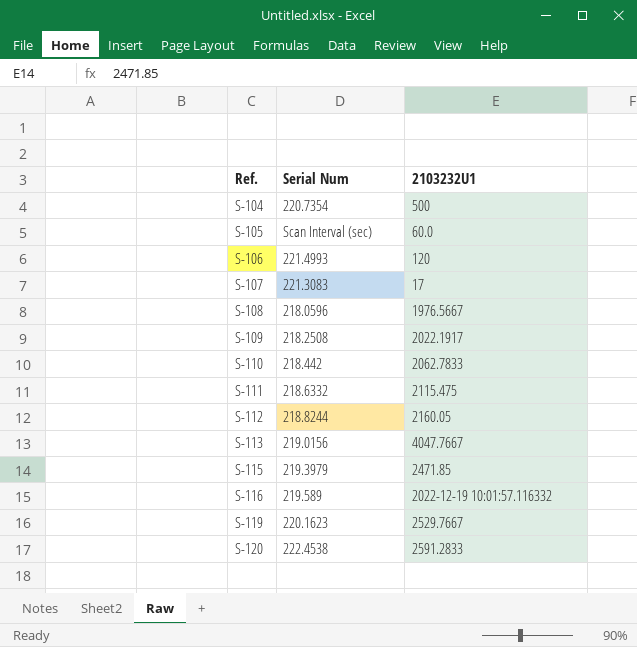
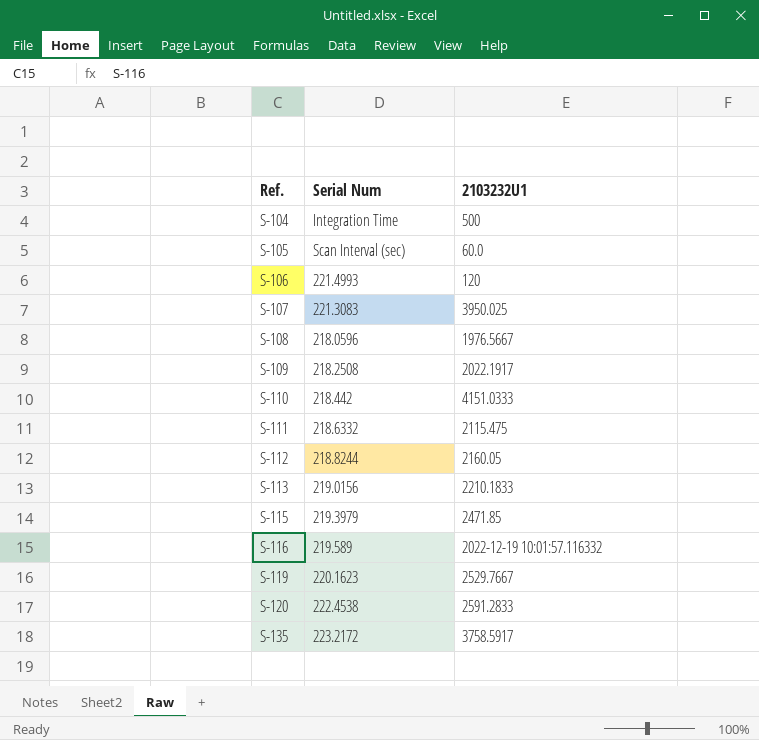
S-104 | Serial Num: 220.7354 -> Integration Time
S-107 | 2103232U1: 17 -> 3950.025
S-110 | 2103232U1: 2062.7833 -> 4151.0333
S-113 | 2103232U1: 4047.7667 -> 2210.1833
row S-135: none -> 223.2172 | 3758.5917

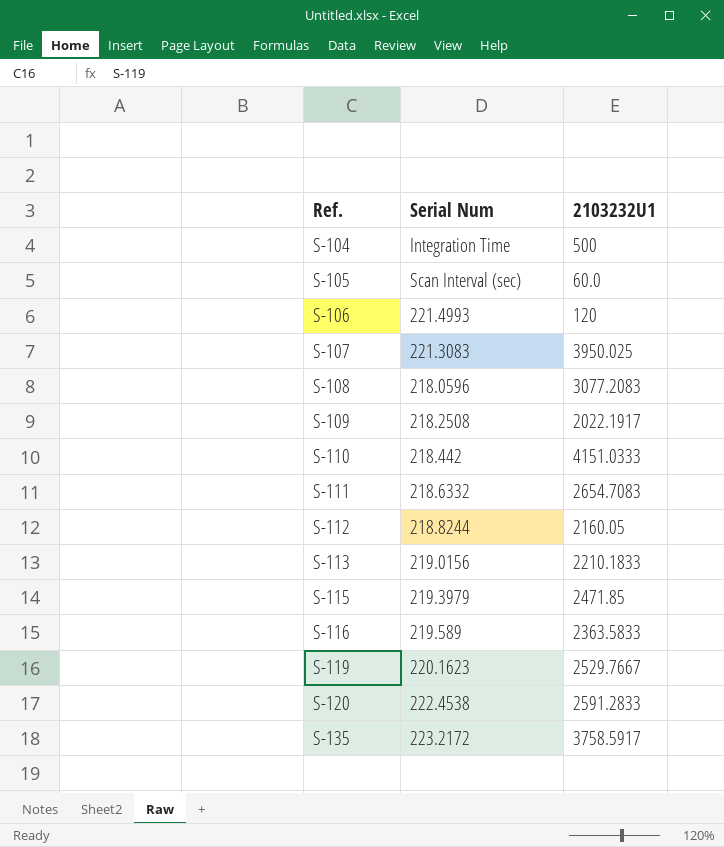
S-108 | 2103232U1: 1976.5667 -> 3077.2083
S-111 | 2103232U1: 2115.475 -> 2654.7083
S-116 | 2103232U1: 2022-12-19 10:01:57.116332 -> 2363.5833

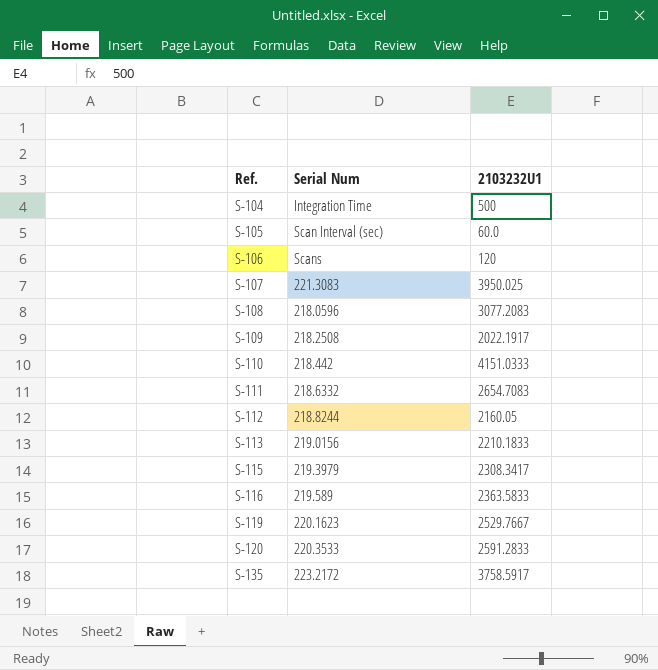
S-106 | Serial Num: 221.4993 -> Scans
S-115 | 2103232U1: 2471.85 -> 2308.3417
S-120 | Serial Num: 222.4538 -> 220.3533

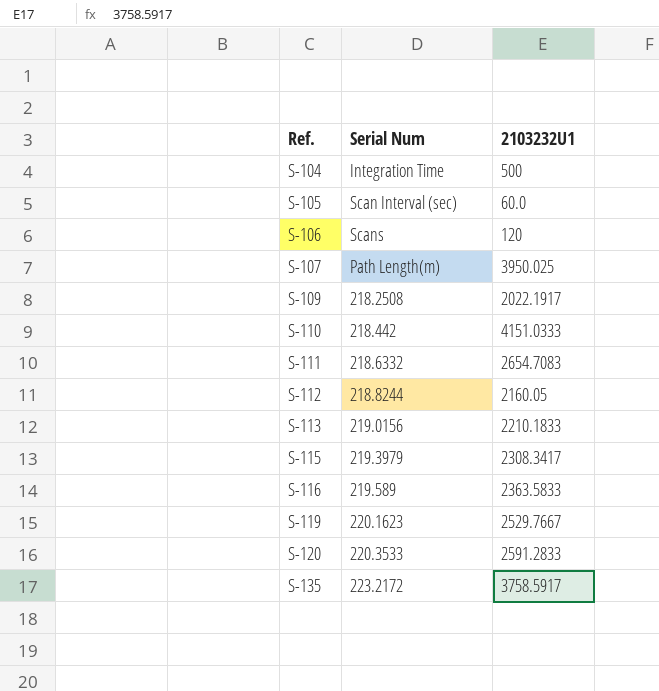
row S-108: 218.0596 | 3077.2083 -> none
S-107 | Serial Num: 221.3083 -> Path Length(m)

